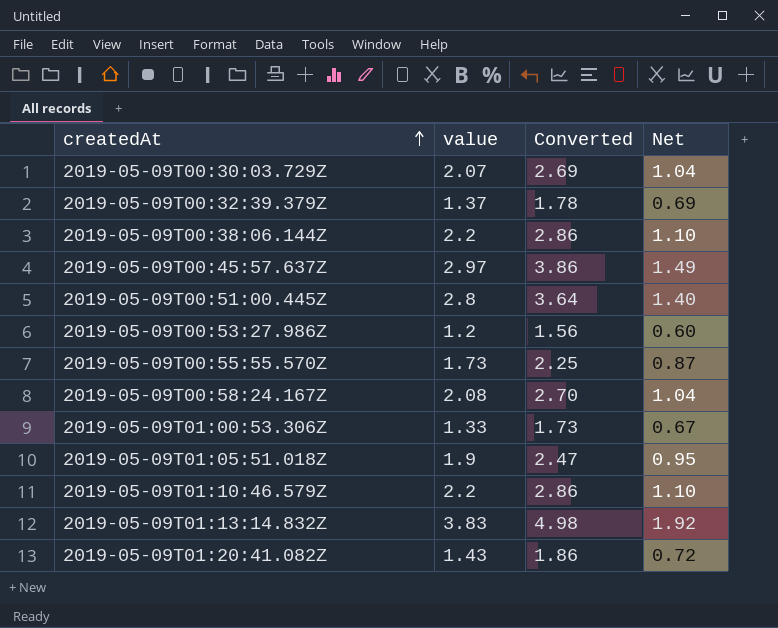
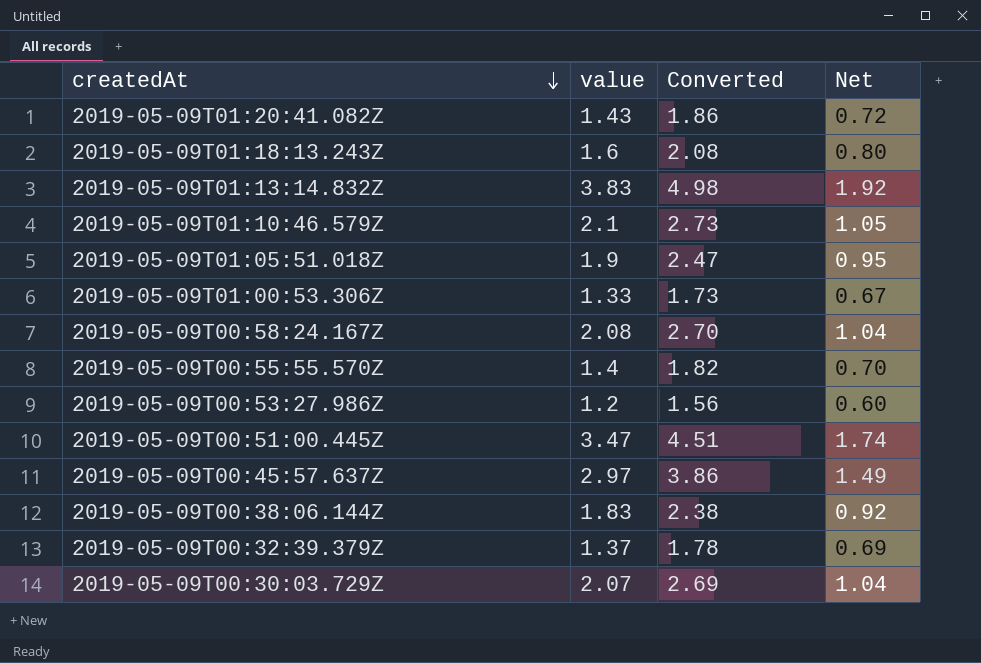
row order: createdAt ascending -> createdAt descending
row 2019-05-09T01:18:13.243Z: none -> 1.6 | 2.08 | 0.80
2019-05-09T01:10:46.579Z | value: 2.2 -> 2.1
2019-05-09T01:10:46.579Z | Converted: 2.86 -> 2.73
2019-05-09T01:10:46.579Z | Net: 1.10 -> 1.05
2019-05-09T00:55:55.570Z | value: 1.73 -> 1.4
2019-05-09T00:55:55.570Z | Converted: 2.25 -> 1.82
2019-05-09T00:55:55.570Z | Net: 0.87 -> 0.70
2019-05-09T00:51:00.445Z | value: 2.8 -> 3.47
2019-05-09T00:51:00.445Z | Converted: 3.64 -> 4.51
2019-05-09T00:51:00.445Z | Net: 1.40 -> 1.74
2019-05-09T00:38:06.144Z | value: 2.2 -> 1.83
2019-05-09T00:38:06.144Z | Converted: 2.86 -> 2.38
2019-05-09T00:38:06.144Z | Net: 1.10 -> 0.92

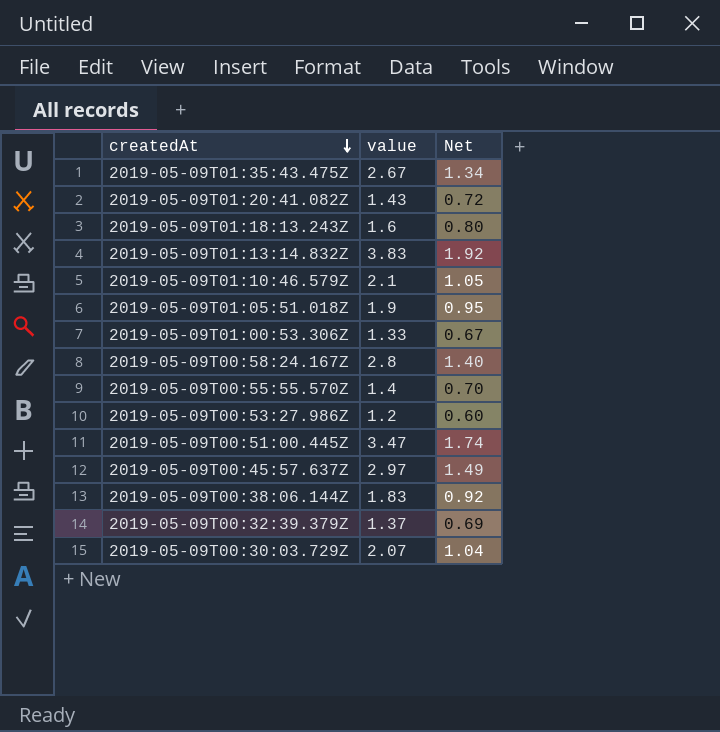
column Converted | formula: [value] * 1.3 -> none
row 2019-05-09T01:35:43.475Z: none -> 2.67 | 1.34
2019-05-09T00:58:24.167Z | value: 2.08 -> 2.8
2019-05-09T00:58:24.167Z | Net: 1.04 -> 1.40

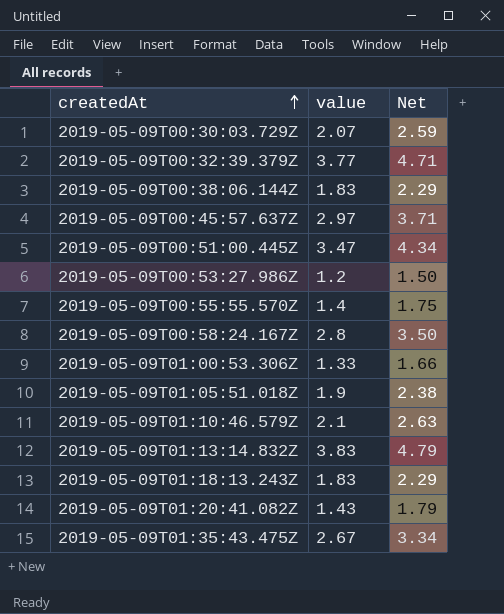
row order: createdAt descending -> createdAt ascending
column Net | formula: [value] * 0.5 -> [value] * 1.25
2019-05-09T00:32:39.379Z | value: 1.37 -> 3.77
2019-05-09T01:18:13.243Z | value: 1.6 -> 1.83

